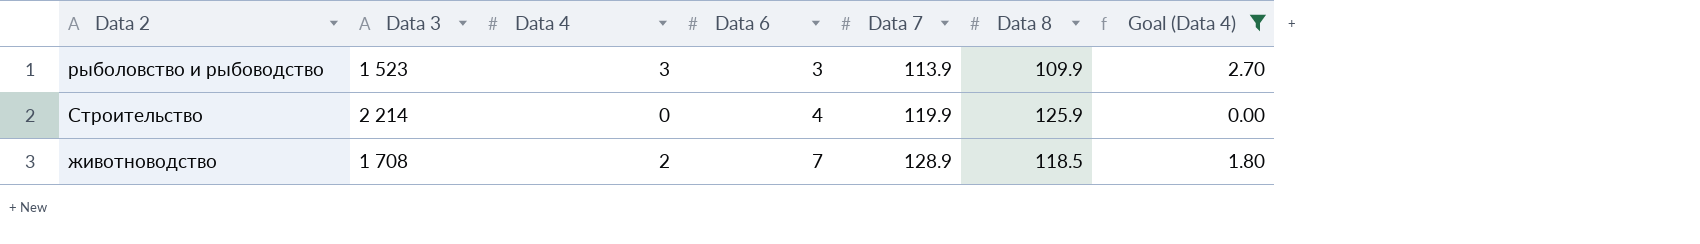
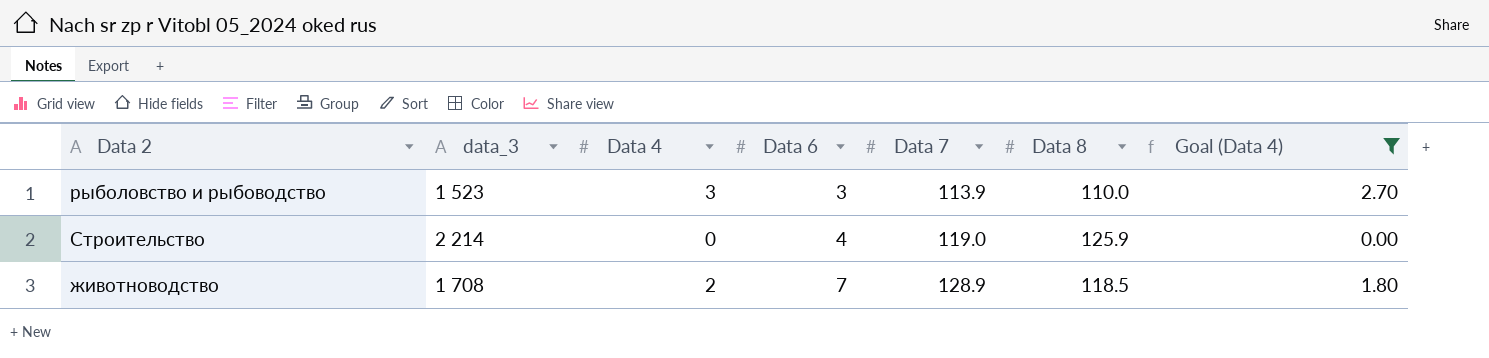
column name: Data 3 -> data_3
рыболовство и рыбоводство | Data 8: 109.9 -> 110.0
Строительство | Data 7: 119.9 -> 119.0

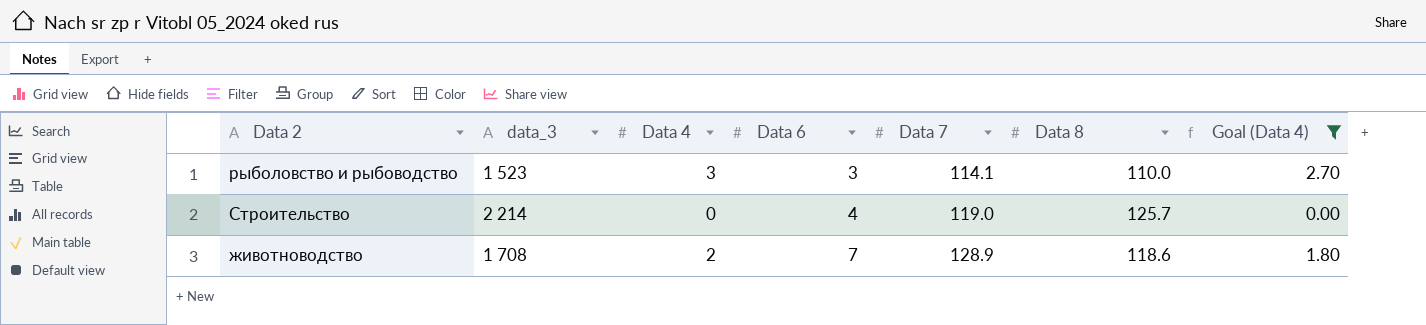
рыболовство и рыбоводство | Data 7: 113.9 -> 114.1
Строительство | Data 8: 125.9 -> 125.7
животноводство | Data 8: 118.5 -> 118.6

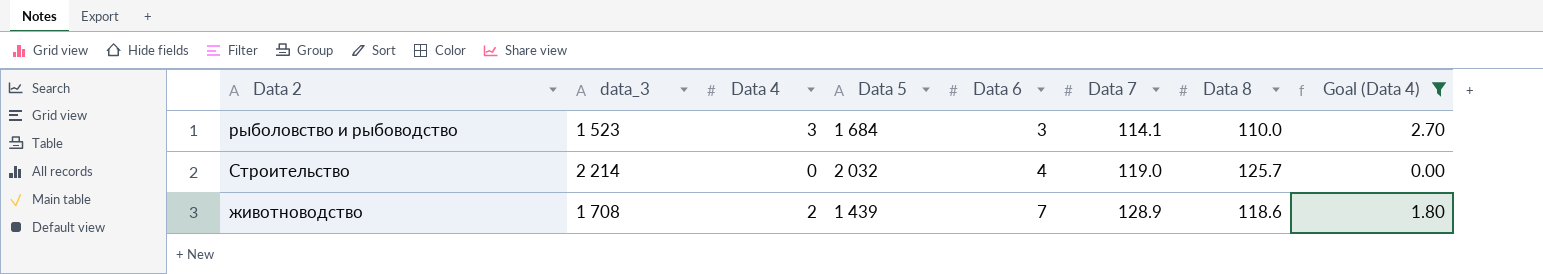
column Data 5 | position: none -> 4

